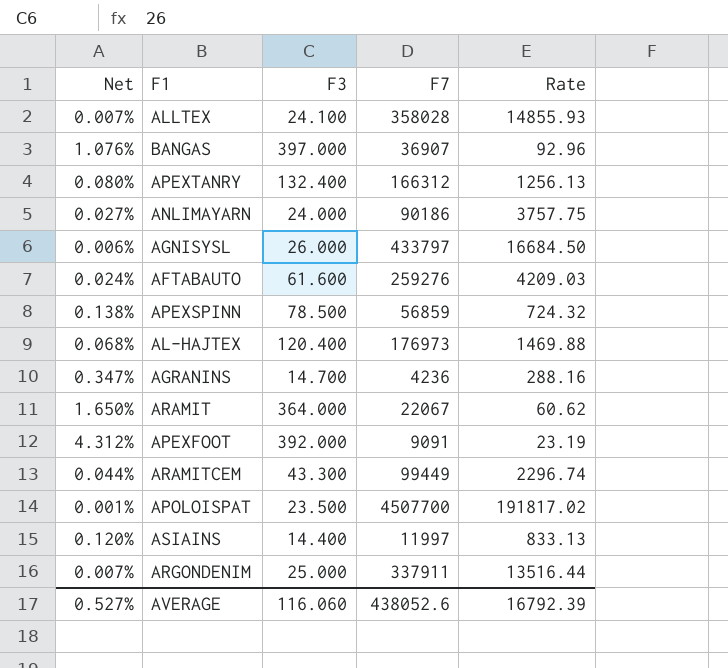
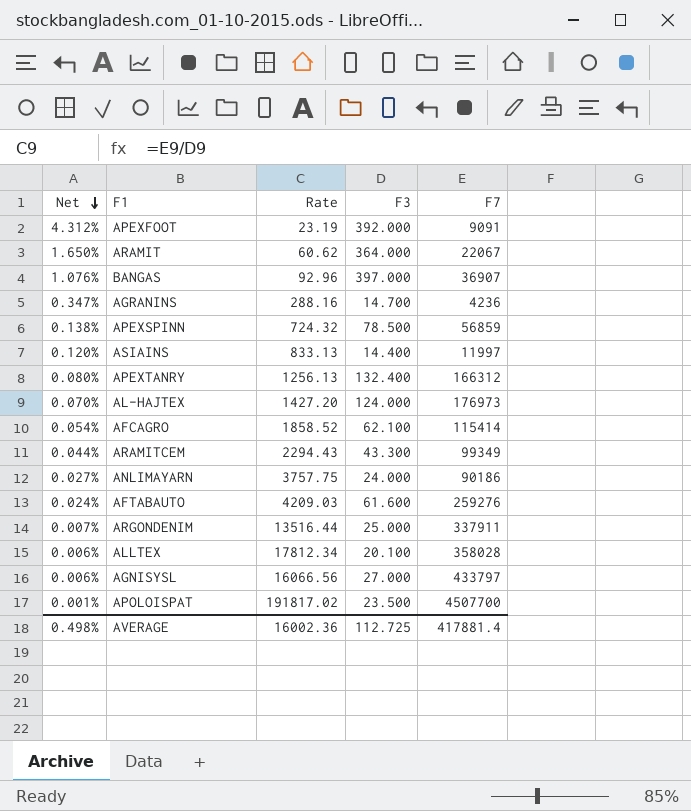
row order: none -> Net descending
column Rate | position: 5 -> 3
AL-HAJTEX | Net: 0.068% -> 0.070%
AL-HAJTEX | Rate: 1469.88 -> 1427.20
AL-HAJTEX | F3: 120.400 -> 124.000
row AFCAGRO: none -> 0.054% | 1858.52 | 62.100 | 115414
ARAMITCEM | Rate: 2296.74 -> 2294.43
ARAMITCEM | F7: 99449 -> 99349
ALLTEX | Net: 0.007% -> 0.006%
ALLTEX | Rate: 14855.93 -> 17812.34
ALLTEX | F3: 24.100 -> 20.100
AGNISYSL | Rate: 16684.50 -> 16066.56
AGNISYSL | F3: 26.000 -> 27.000
AVERAGE | Net: 0.527% -> 0.498%
AVERAGE | Rate: 16792.39 -> 16002.36
AVERAGE | F3: 116.060 -> 112.725
AVERAGE | F7: 438052.6 -> 417881.4

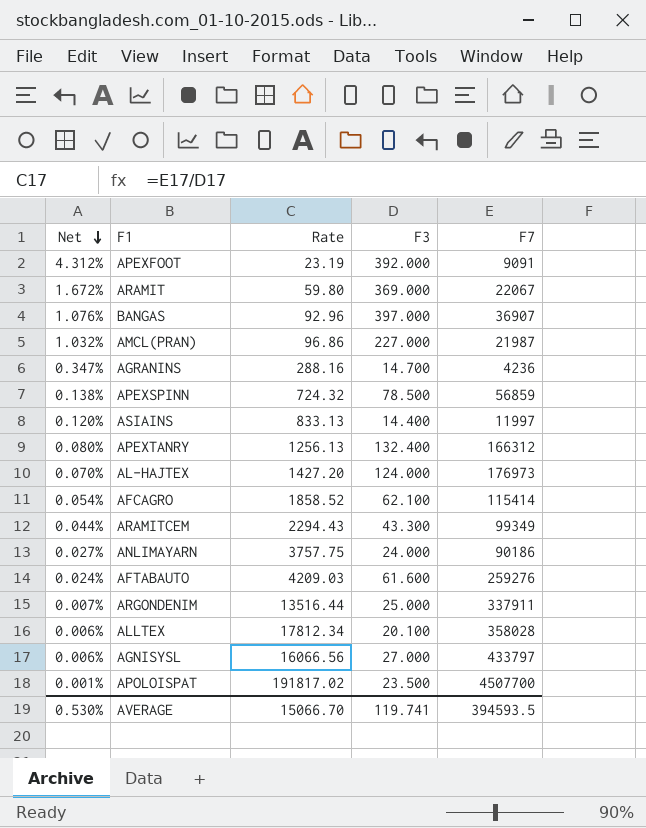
ARAMIT | Net: 1.650% -> 1.672%
ARAMIT | Rate: 60.62 -> 59.80
ARAMIT | F3: 364.000 -> 369.000
row AMCL(PRAN): none -> 1.032% | 96.86 | 227.000 | 21987
AVERAGE | Net: 0.498% -> 0.530%
AVERAGE | Rate: 16002.36 -> 15066.70
AVERAGE | F3: 112.725 -> 119.741
AVERAGE | F7: 417881.4 -> 394593.5

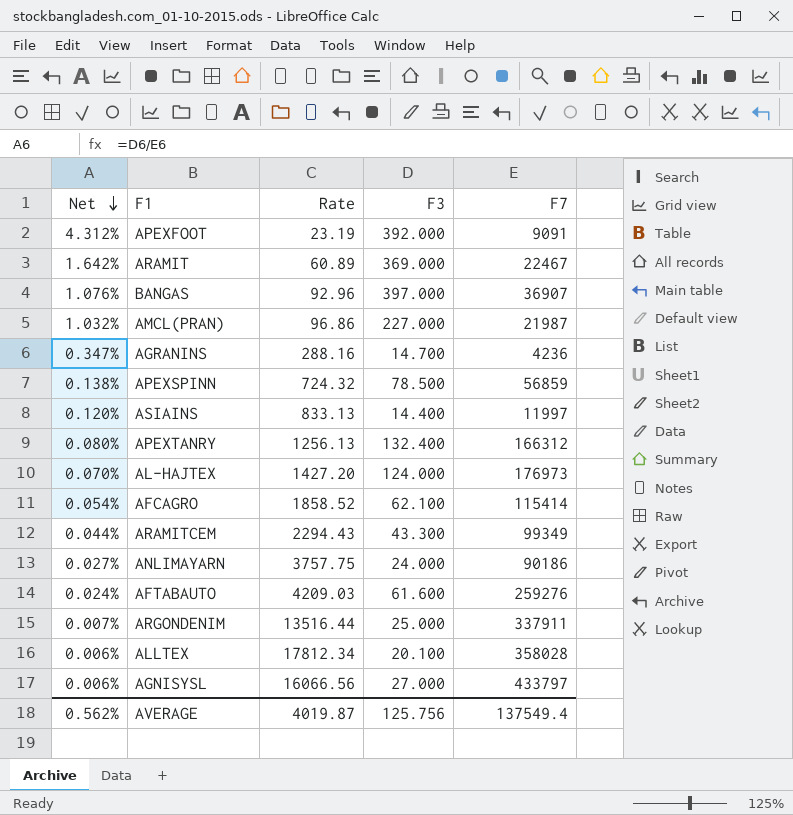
row APOLOISPAT: 0.001% | 191817.02 | 23.500 | 4507700 -> none
ARAMIT | Net: 1.672% -> 1.642%
ARAMIT | Rate: 59.80 -> 60.89
ARAMIT | F7: 22067 -> 22467
AVERAGE | Net: 0.530% -> 0.562%
AVERAGE | Rate: 15066.70 -> 4019.87
AVERAGE | F3: 119.741 -> 125.756
AVERAGE | F7: 394593.5 -> 137549.4

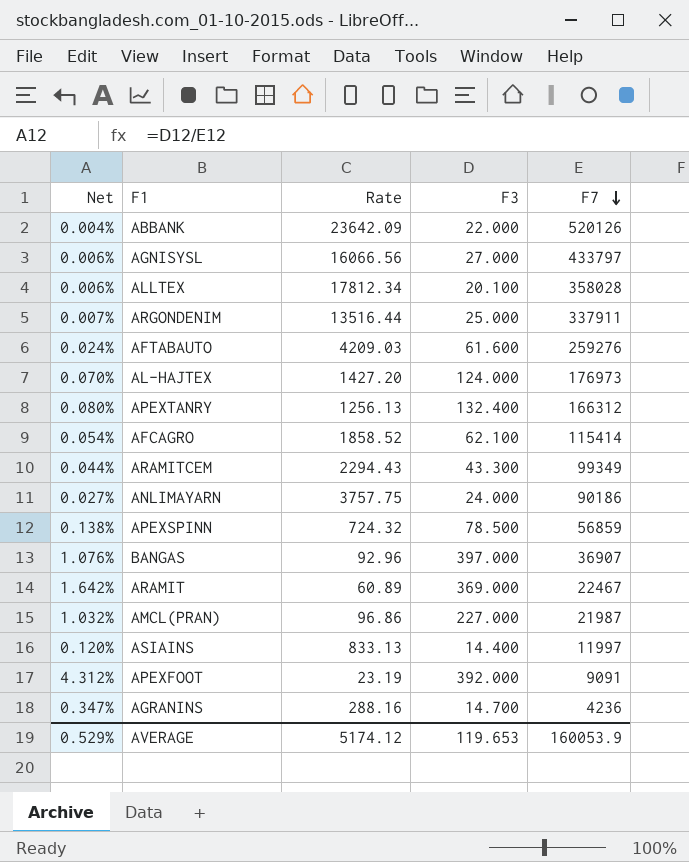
row order: Net descending -> F7 descending
row ABBANK: none -> 0.004% | 23642.09 | 22.000 | 520126
AVERAGE | Net: 0.562% -> 0.529%
AVERAGE | Rate: 4019.87 -> 5174.12
AVERAGE | F3: 125.756 -> 119.653
AVERAGE | F7: 137549.4 -> 160053.9

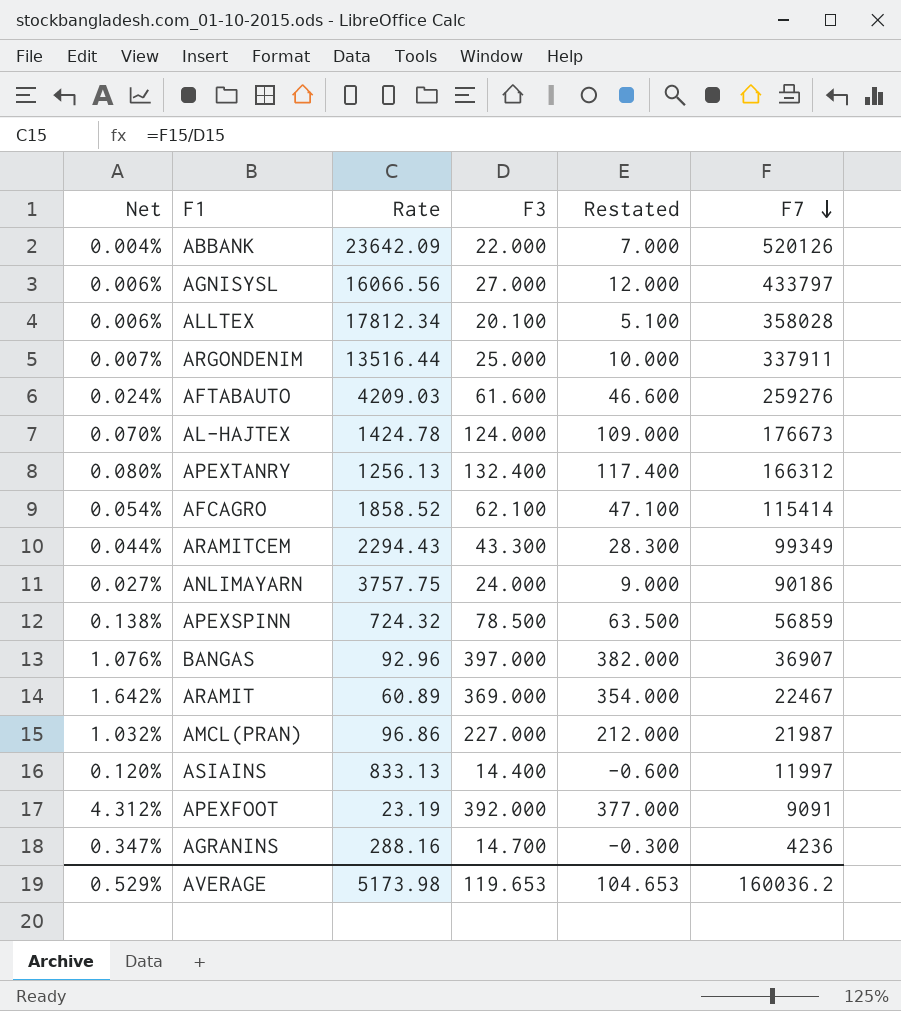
column Restated | formula: none -> [F3] - 15
AL-HAJTEX | Rate: 1427.20 -> 1424.78
AL-HAJTEX | F7: 176973 -> 176673
AVERAGE | Rate: 5174.12 -> 5173.98
AVERAGE | F7: 160053.9 -> 160036.2

